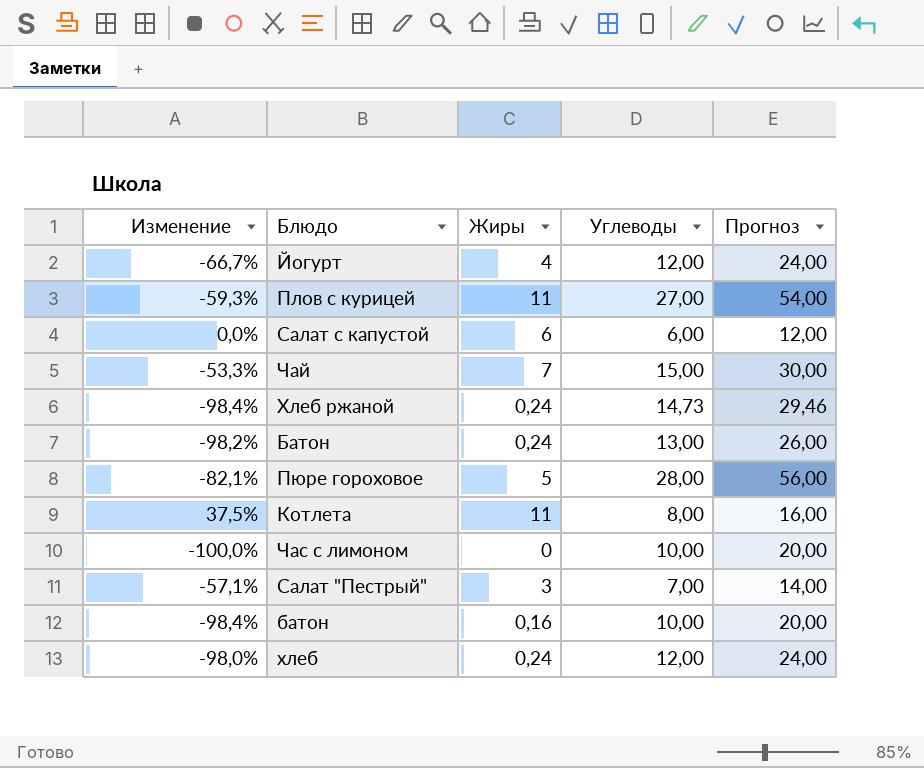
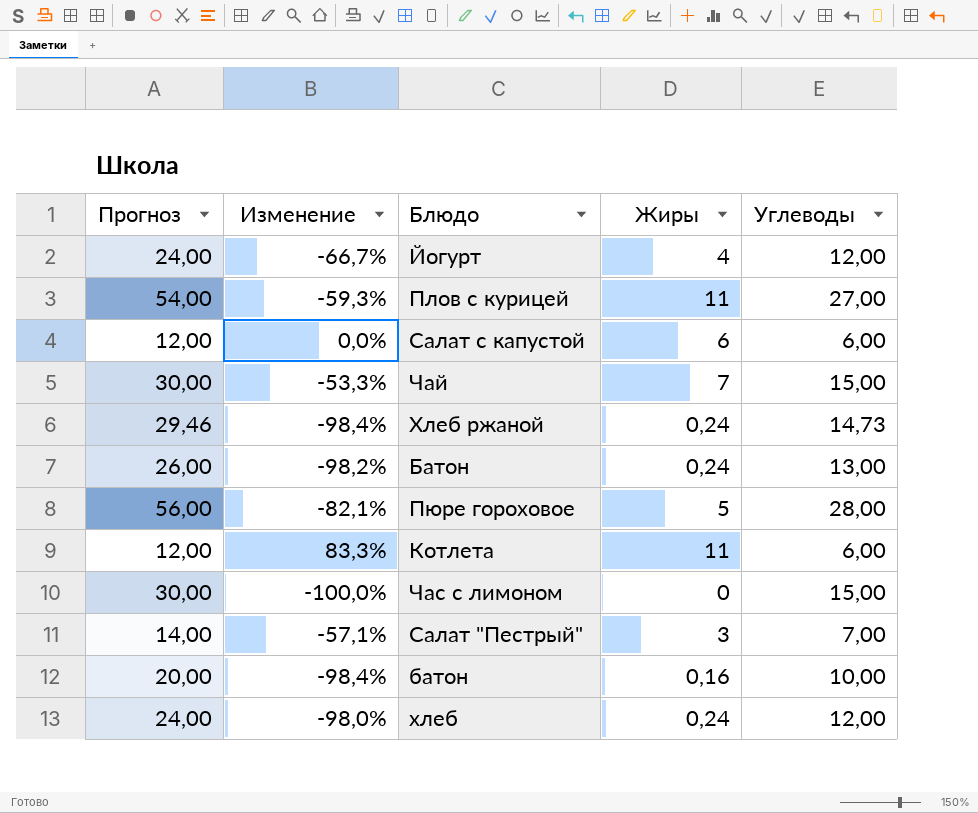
column Прогноз | position: 5 -> 1
Котлета | Прогноз: 16,00 -> 12,00
Котлета | Изменение: 37,5% -> 83,3%
Котлета | Углеводы: 8,00 -> 6,00
Час с лимоном | Прогноз: 20,00 -> 30,00
Час с лимоном | Углеводы: 10,00 -> 15,00

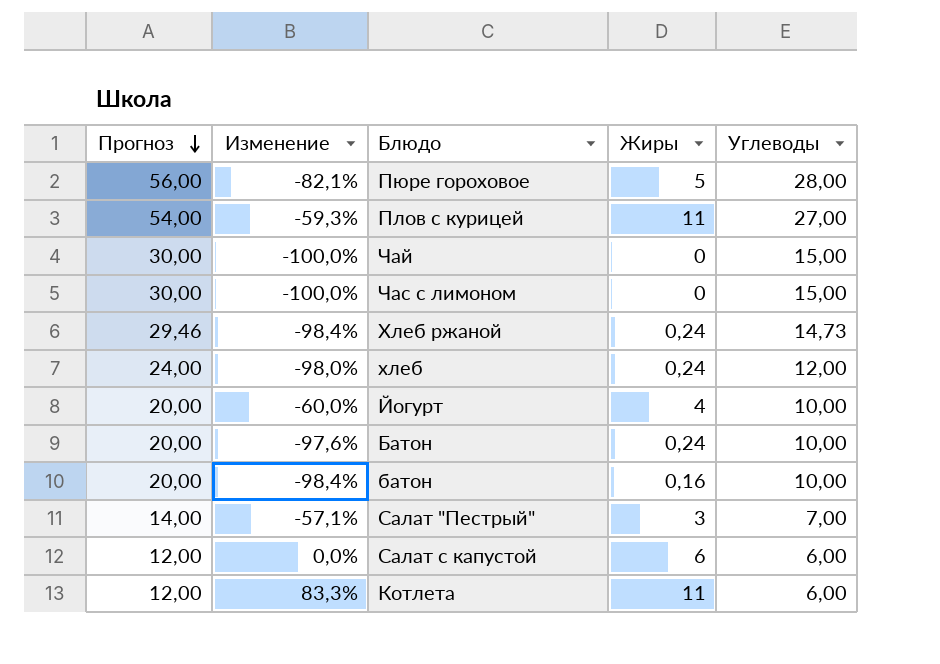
row order: none -> Прогноз descending
Чай | Изменение: -53,3% -> -100,0%
Чай | Жиры: 7 -> 0
Йогурт | Прогноз: 24,00 -> 20,00
Йогурт | Изменение: -66,7% -> -60,0%
Йогурт | Углеводы: 12,00 -> 10,00
Батон | Прогноз: 26,00 -> 20,00
Батон | Изменение: -98,2% -> -97,6%
Батон | Углеводы: 13,00 -> 10,00

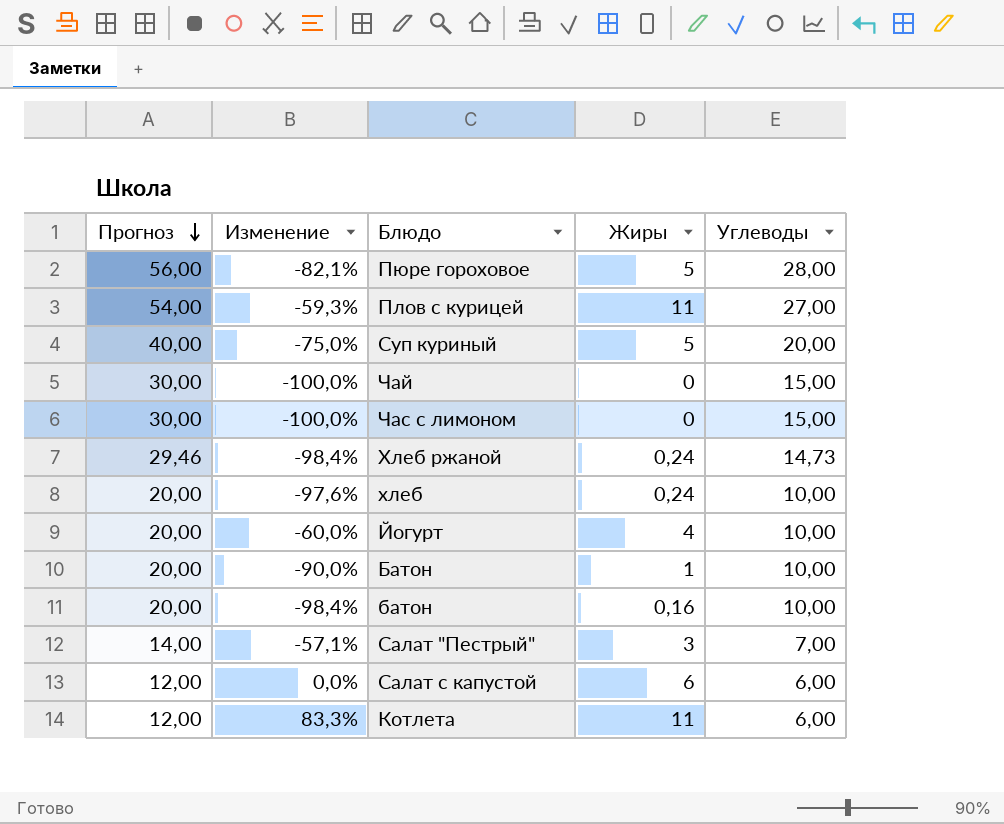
row Суп куриный: none -> 40,00 | -75,0% | 5 | 20,00
хлеб | Прогноз: 24,00 -> 20,00
хлеб | Изменение: -98,0% -> -97,6%
хлеб | Углеводы: 12,00 -> 10,00
Батон | Изменение: -97,6% -> -90,0%
Батон | Жиры: 0,24 -> 1

